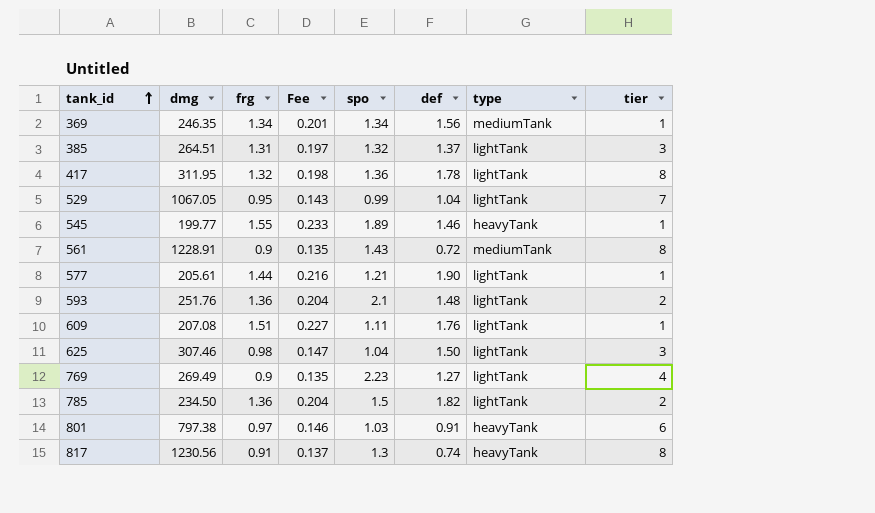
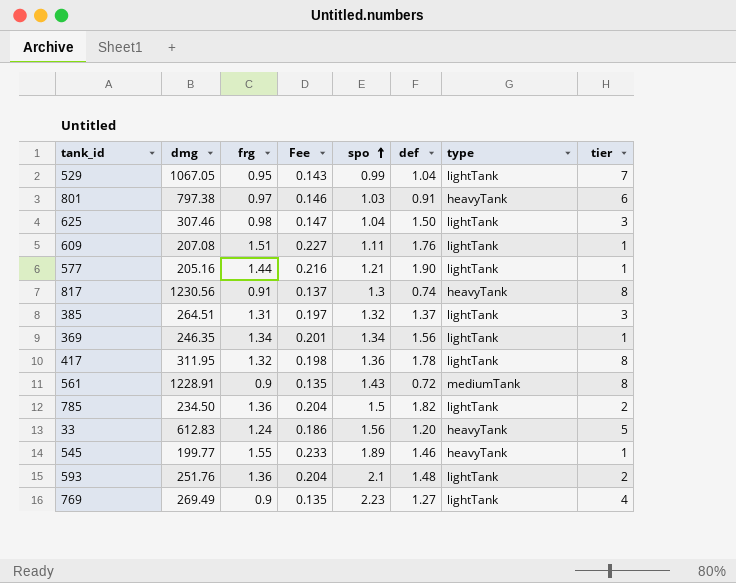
row order: tank_id ascending -> spo ascending
577 | dmg: 205.61 -> 205.16
369 | type: mediumTank -> lightTank
row 33: none -> 612.83 | 1.24 | 0.186 | 1.56 | 1.20 | heavyTank | 5

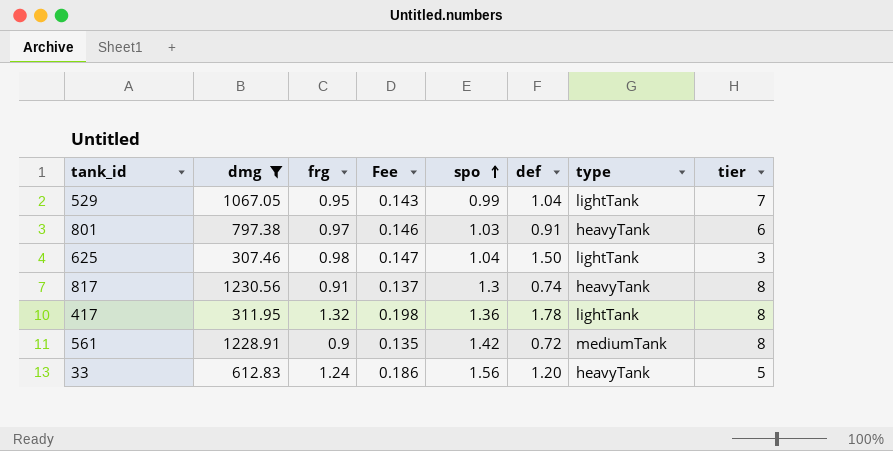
filter: none -> dmg >= 307.46
561 | spo: 1.43 -> 1.42

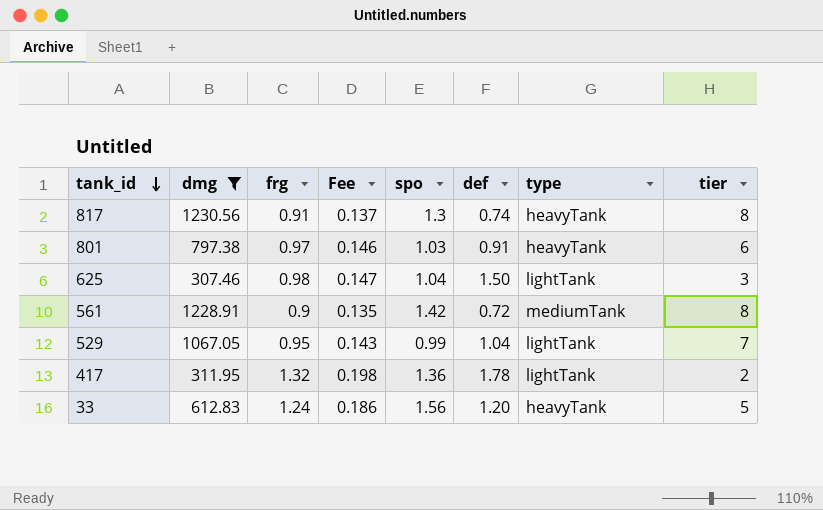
row order: spo ascending -> tank_id descending
417 | tier: 8 -> 2

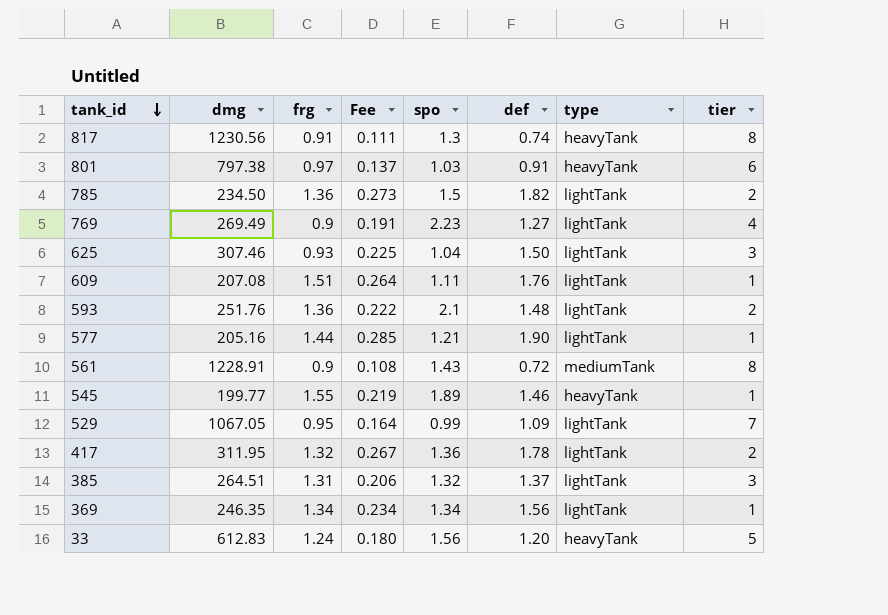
filter: dmg >= 307.46 -> none
column Fee | formula: [frg] * 0.15 -> [def] * 0.15
625 | frg: 0.98 -> 0.93
561 | spo: 1.42 -> 1.43
529 | def: 1.04 -> 1.09

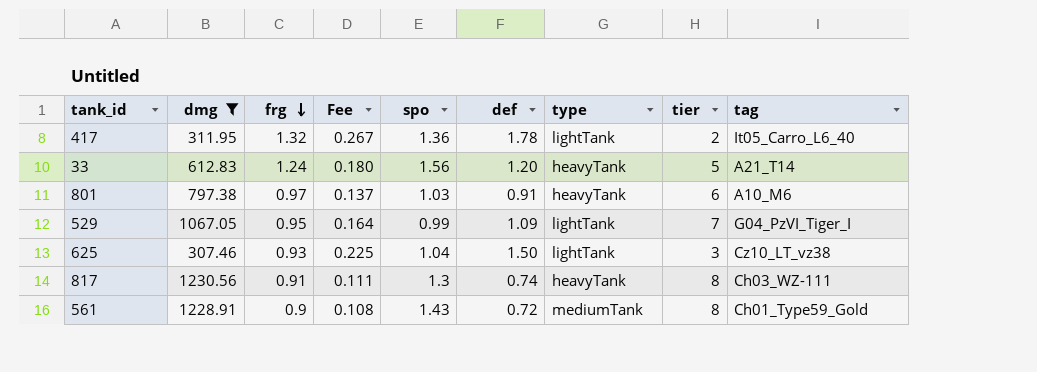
filter: none -> dmg >= 307.46
row order: tank_id descending -> frg descending
column tag | position: none -> 9

